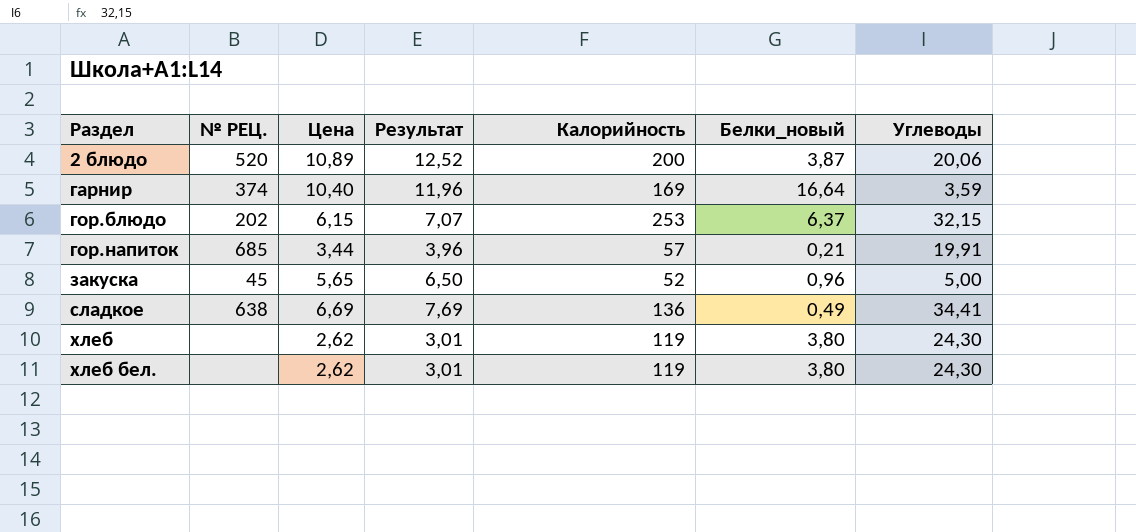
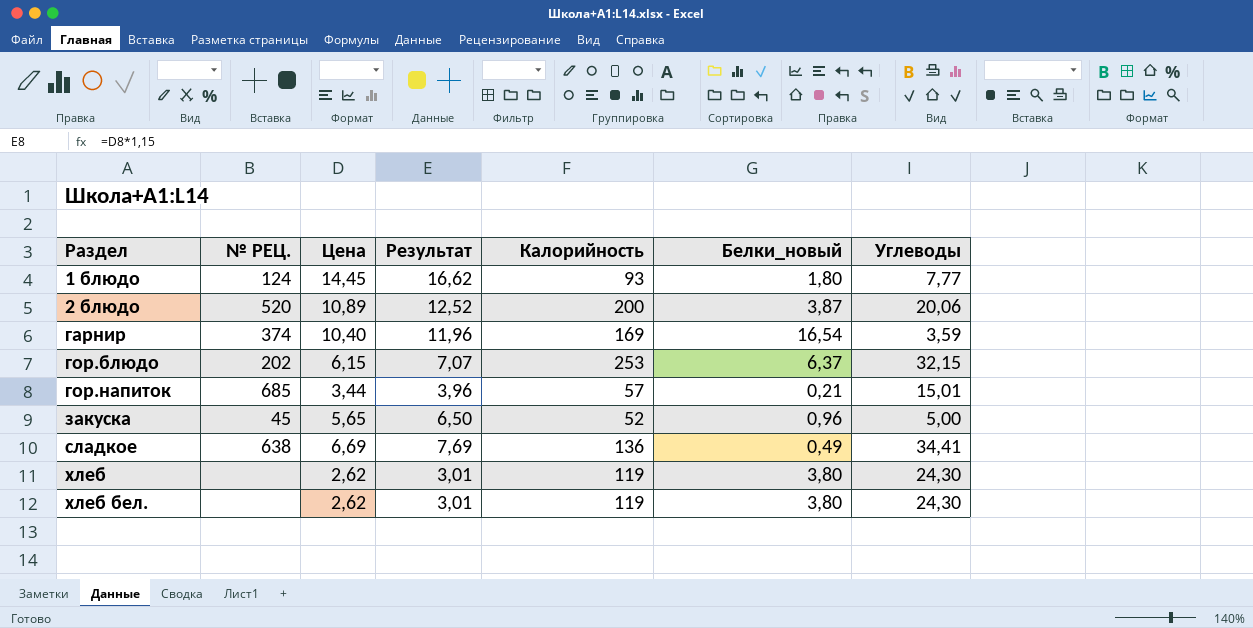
row 1 блюдо: none -> 124 | 14,45 | 16,62 | 93 | 1,80 | 7,77
гарнир | Белки_новый: 16,64 -> 16,54
гор.напиток | Углеводы: 19,91 -> 15,01

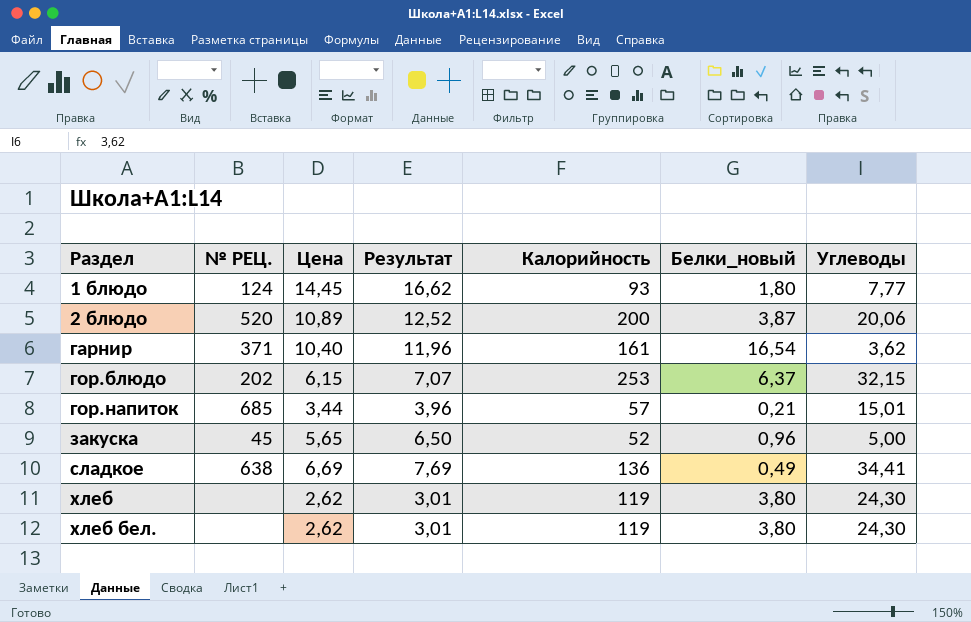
гарнир | № РЕЦ.: 374 -> 371
гарнир | Калорийность: 169 -> 161
гарнир | Углеводы: 3,59 -> 3,62

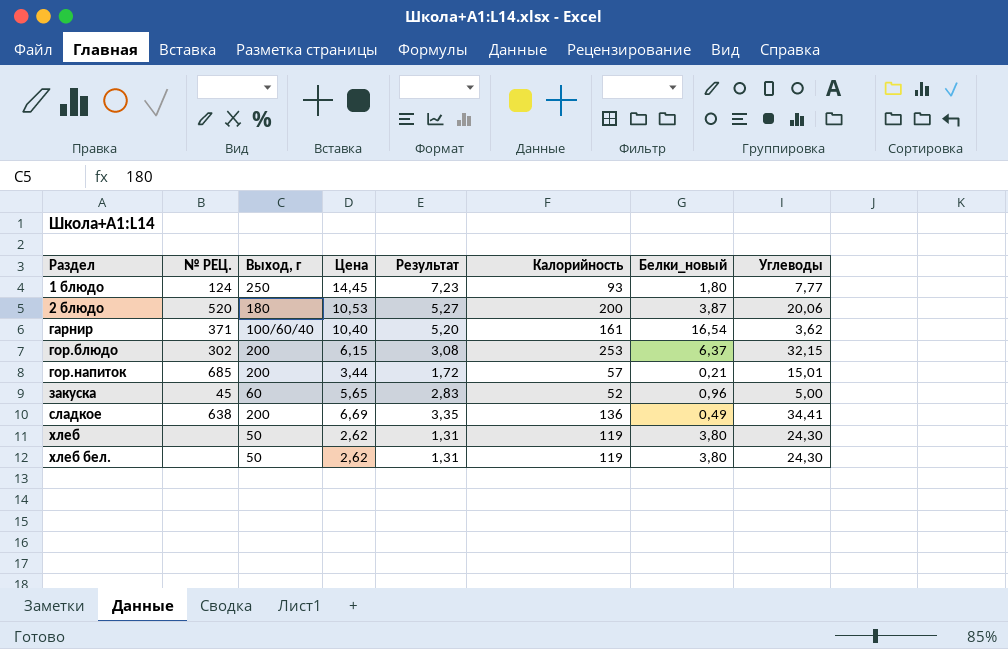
column Выход, г | position: none -> 3
column Результат | formula: [Цена] * 1,15 -> [Цена] * 0,5
2 блюдо | Цена: 10,89 -> 10,53
гор.блюдо | № РЕЦ.: 202 -> 302

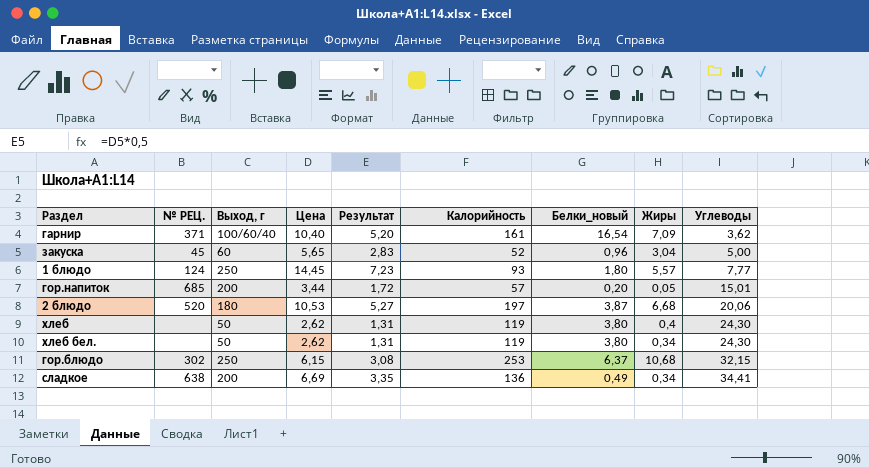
row order: Раздел ascending -> Углеводы ascending
column Жиры | position: none -> 8
гор.напиток | Белки_новый: 0,21 -> 0,20
2 блюдо | Калорийность: 200 -> 197
гор.блюдо | Выход, г: 200 -> 250

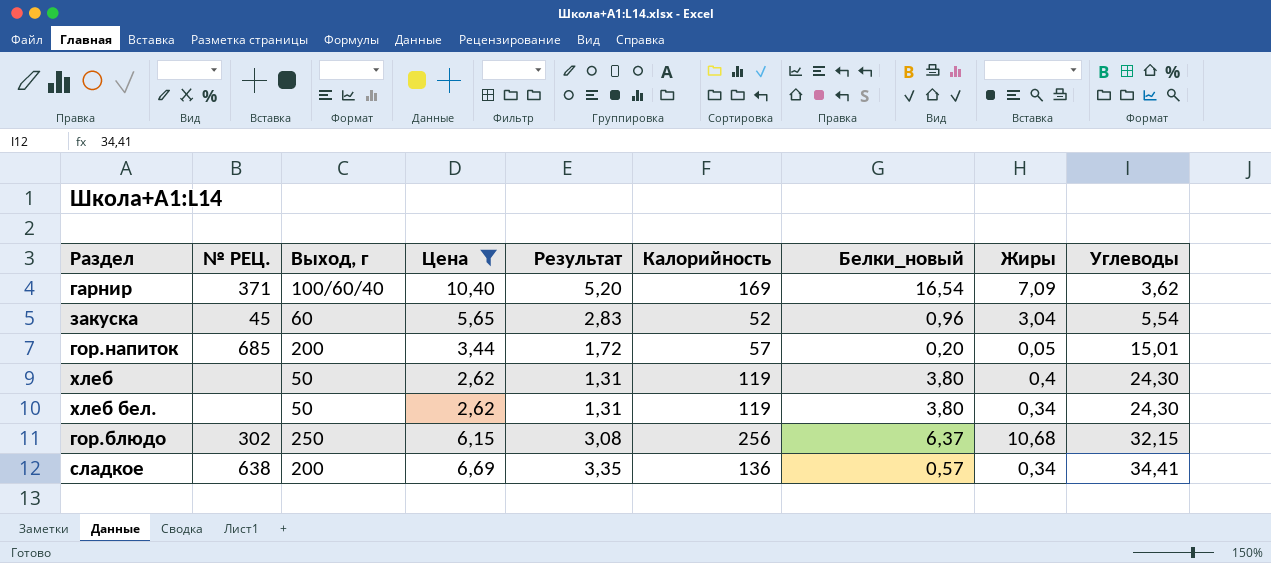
filter: none -> Цена <= 10,40
гарнир | Калорийность: 161 -> 169
закуска | Углеводы: 5,00 -> 5,54
гор.блюдо | Калорийность: 253 -> 256
сладкое | Белки_новый: 0,49 -> 0,57

